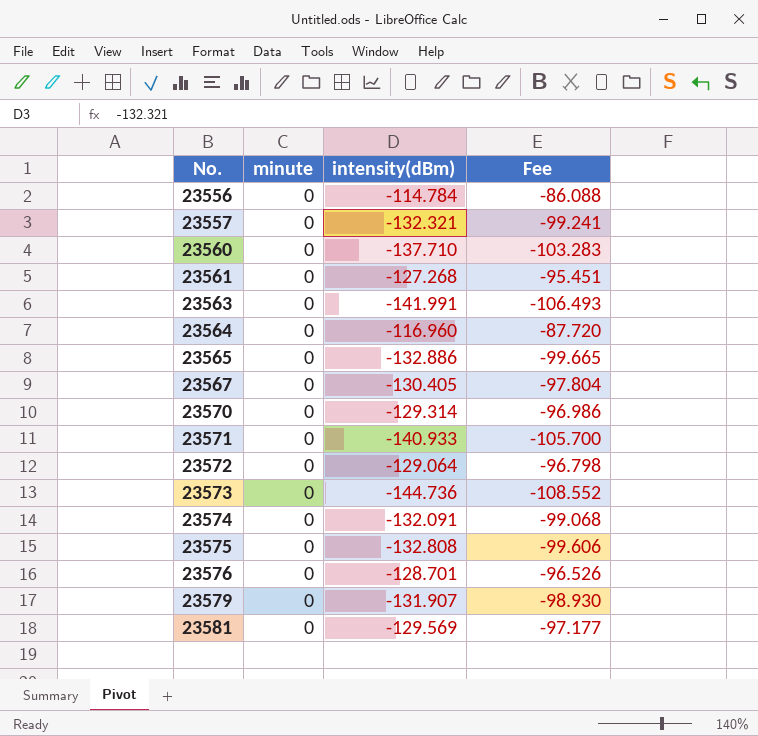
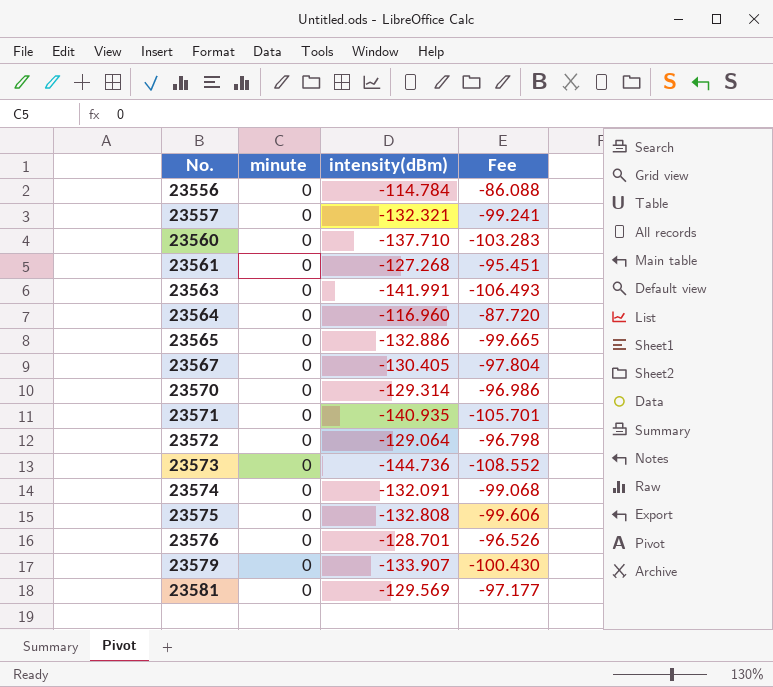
23571 | intensity(dBm): -140.933 -> -140.935
23571 | Fee: -105.700 -> -105.701
23579 | intensity(dBm): -131.907 -> -133.907
23579 | Fee: -98.930 -> -100.430

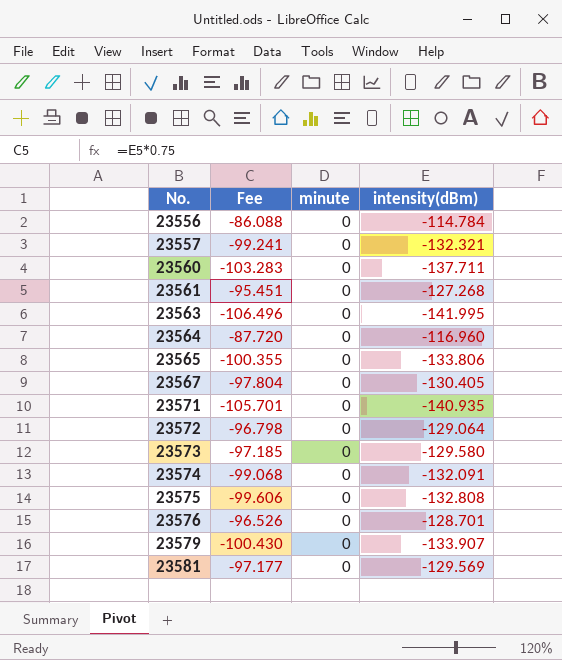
column Fee | position: 4 -> 2
row 23570: 0 | -129.314 | -96.986 -> none
23560 | intensity(dBm): -137.710 -> -137.711
23563 | Fee: -106.493 -> -106.496
23563 | intensity(dBm): -141.991 -> -141.995
23565 | Fee: -99.665 -> -100.355
23565 | intensity(dBm): -132.886 -> -133.806
23573 | Fee: -108.552 -> -97.185
23573 | intensity(dBm): -144.736 -> -129.580

